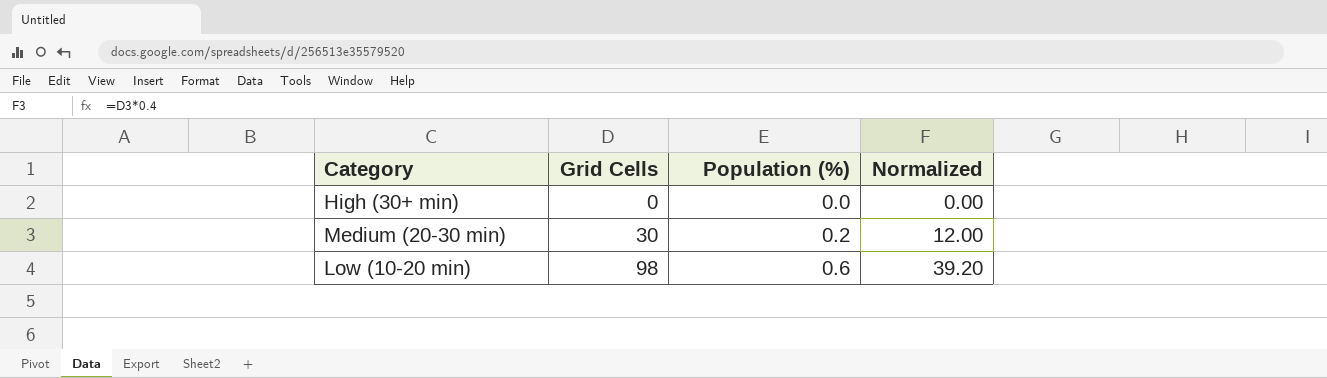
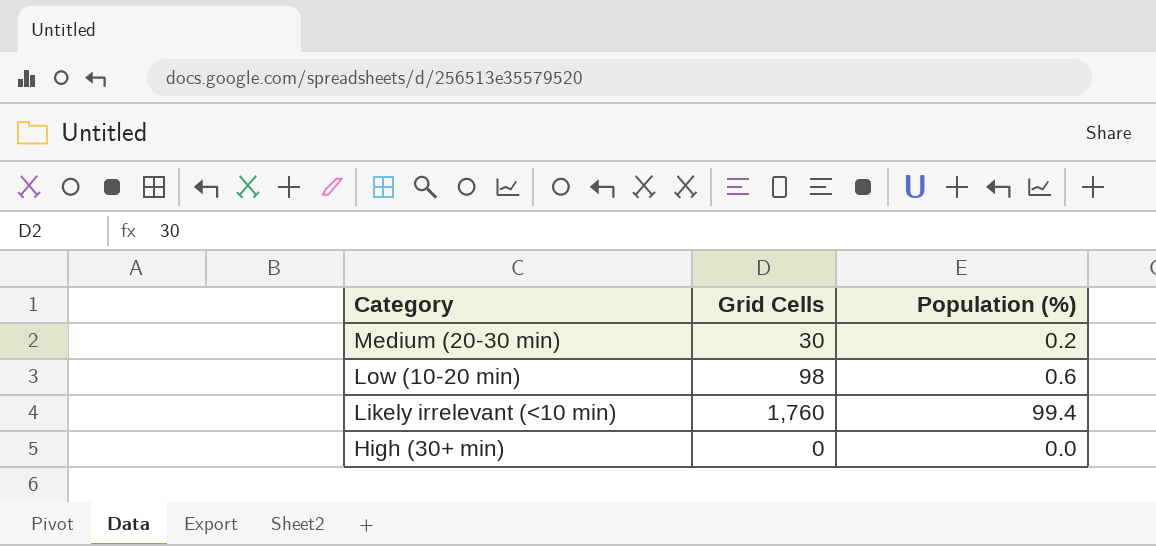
row order: Grid Cells ascending -> Category descending
column Normalized | formula: [Grid Cells] * 0.4 -> none
row Likely irrelevant (<10 min): none -> 1,760 | 99.4

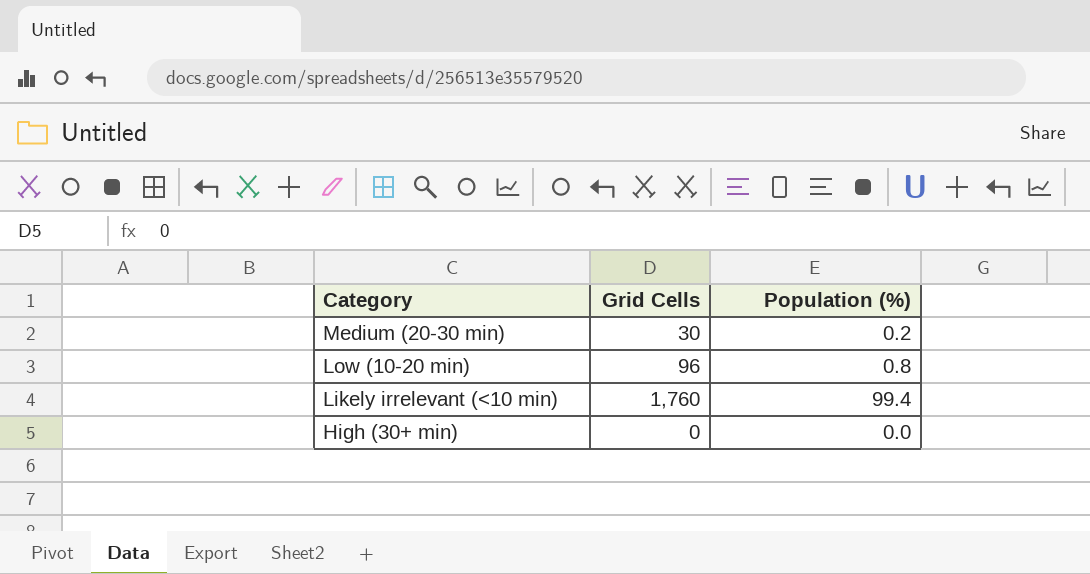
Low (10-20 min) | Grid Cells: 98 -> 96
Low (10-20 min) | Population (%): 0.6 -> 0.8

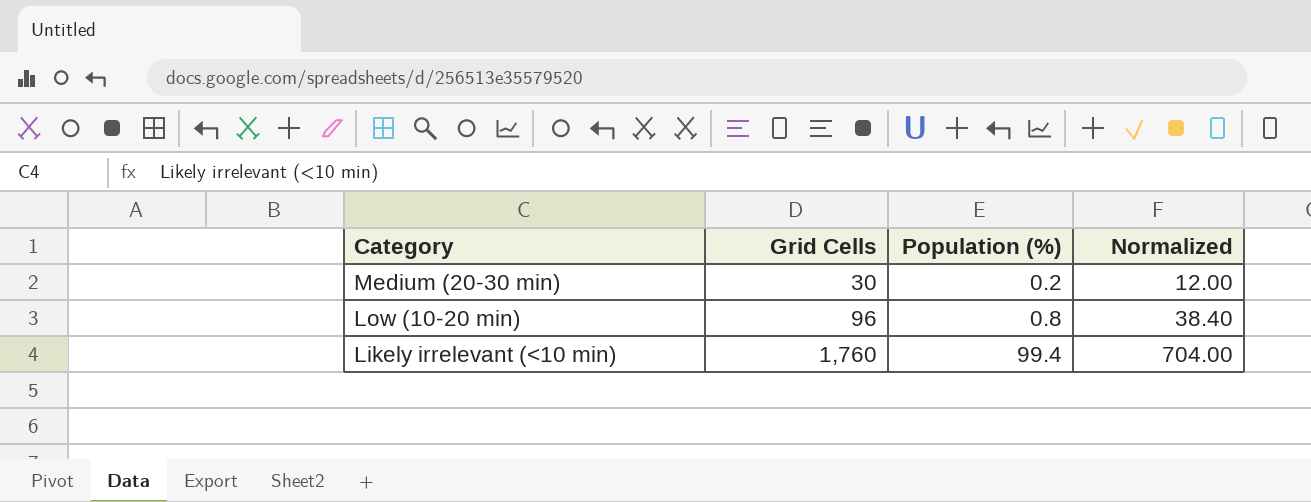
column Normalized | formula: none -> [Grid Cells] * 0.4
row High (30+ min): 0 | 0.0 -> none

